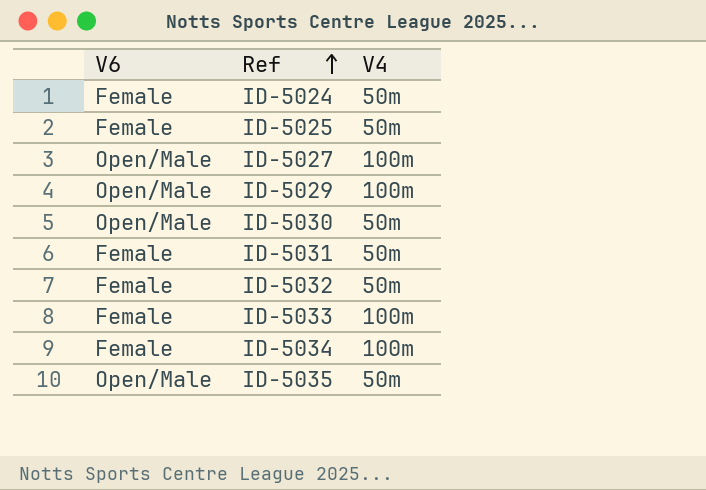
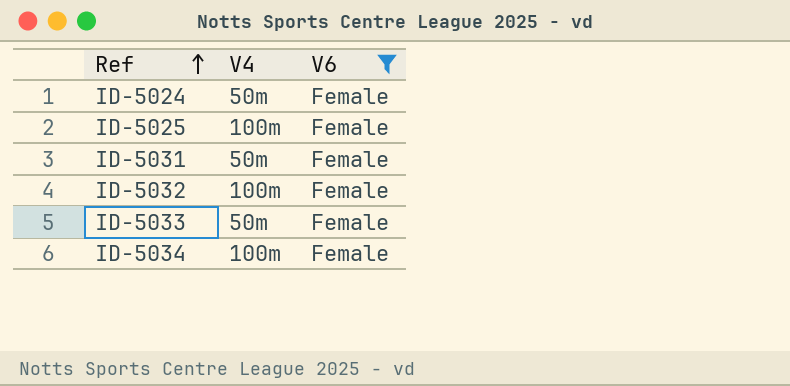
filter: none -> V6 = Female
column V6 | position: 1 -> 3
ID-5025 | V4: 50m -> 100m
ID-5032 | V4: 50m -> 100m
ID-5033 | V4: 100m -> 50m

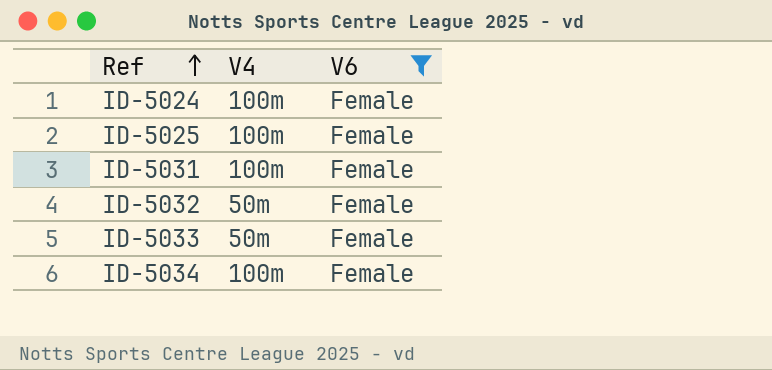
ID-5024 | V4: 50m -> 100m
ID-5031 | V4: 50m -> 100m
ID-5032 | V4: 100m -> 50m

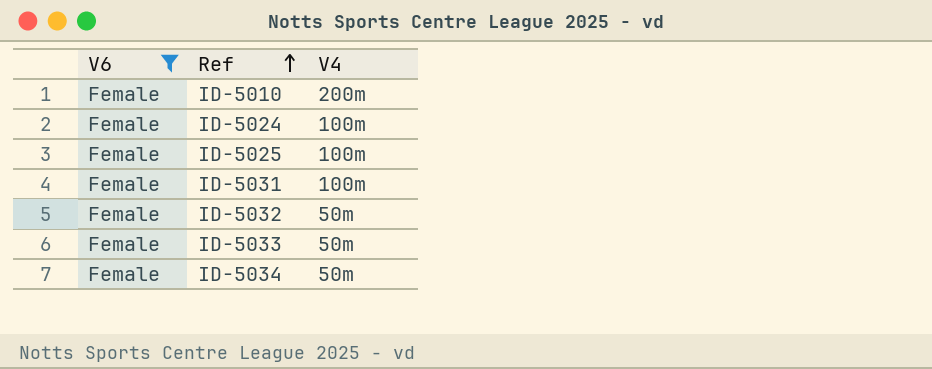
column V6 | position: 3 -> 1
row ID-5010: none -> Female | 200m
ID-5034 | V4: 100m -> 50m

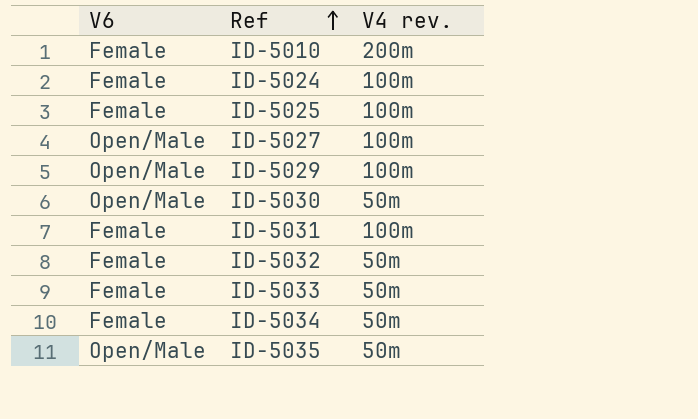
filter: V6 = Female -> none
column name: V4 -> V4 rev.

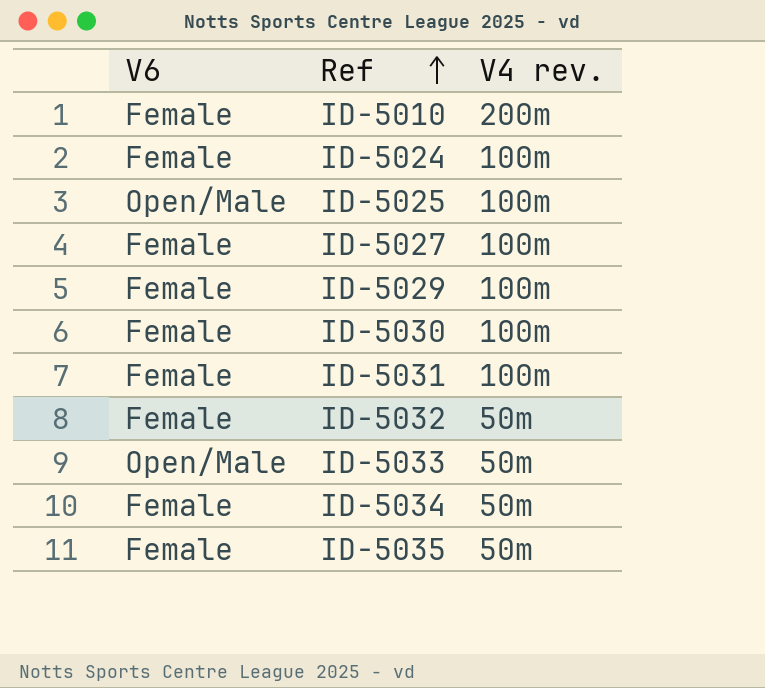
ID-5025 | V6: Female -> Open/Male
ID-5027 | V6: Open/Male -> Female
ID-5029 | V6: Open/Male -> Female
ID-5030 | V6: Open/Male -> Female
ID-5030 | V4 rev.: 50m -> 100m
ID-5033 | V6: Female -> Open/Male
ID-5035 | V6: Open/Male -> Female

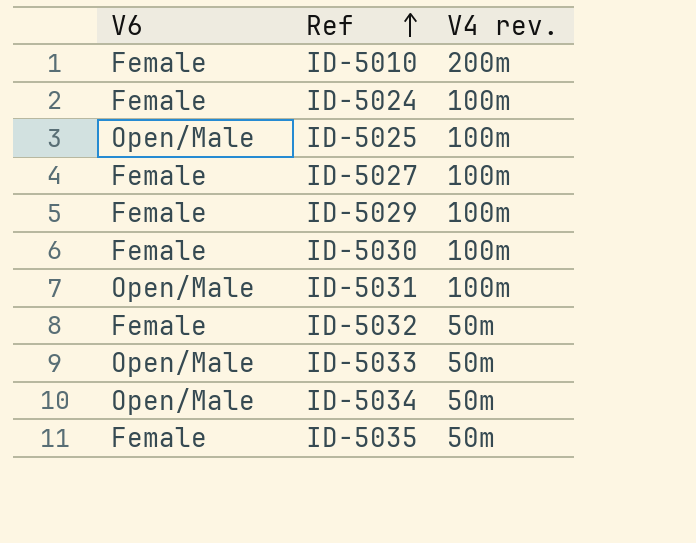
ID-5031 | V6: Female -> Open/Male
ID-5034 | V6: Female -> Open/Male

